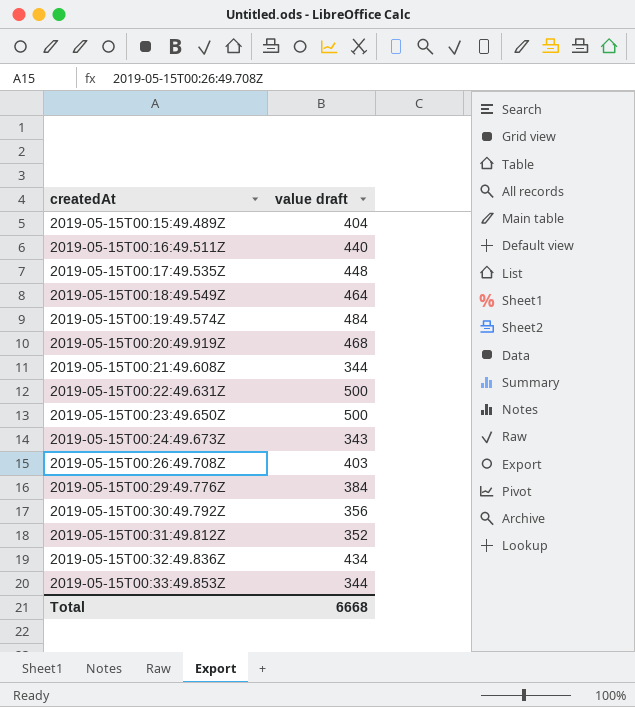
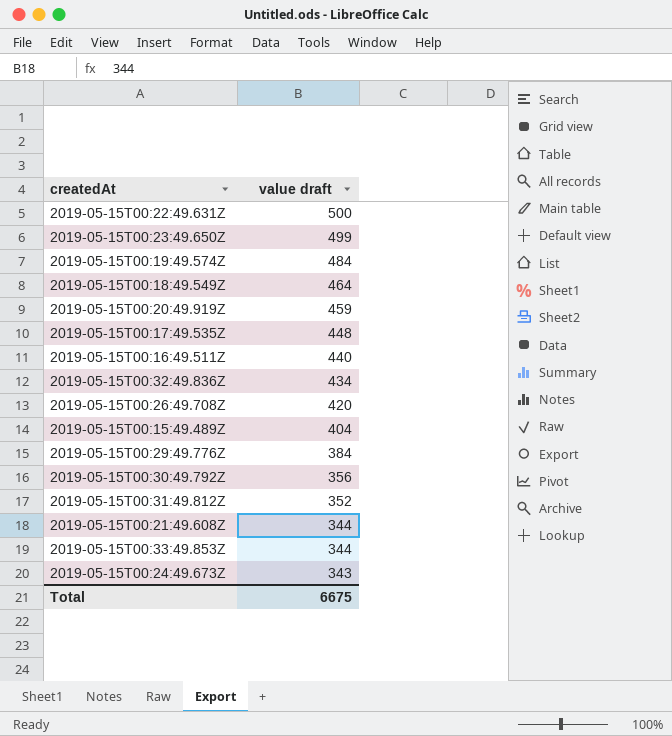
row order: createdAt ascending -> value draft descending
2019-05-15T00:23:49.650Z | value draft: 500 -> 499
2019-05-15T00:20:49.919Z | value draft: 468 -> 459
2019-05-15T00:26:49.708Z | value draft: 403 -> 420
Total | value draft: 6668 -> 6675

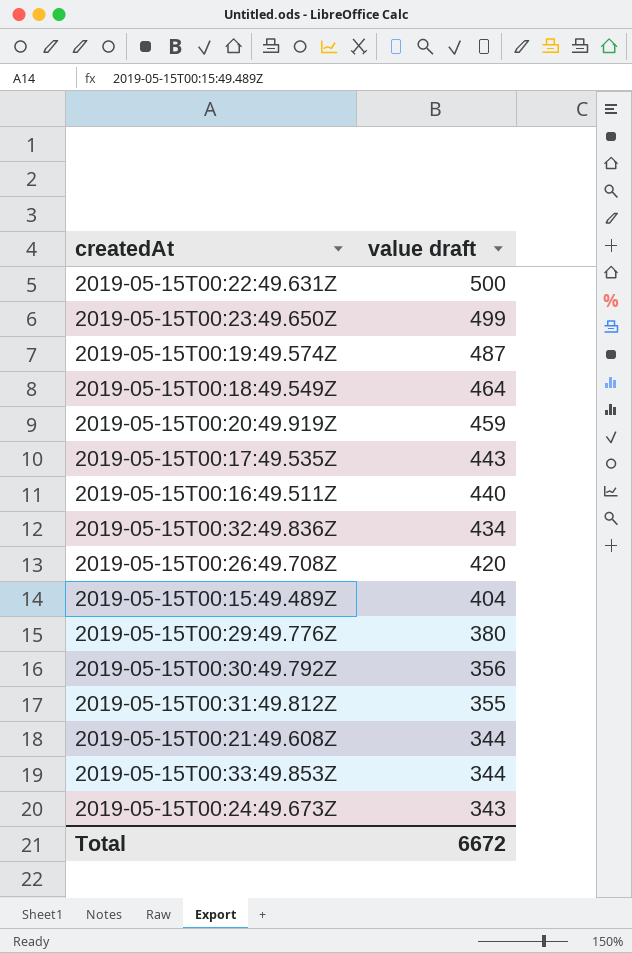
2019-05-15T00:19:49.574Z | value draft: 484 -> 487
2019-05-15T00:17:49.535Z | value draft: 448 -> 443
2019-05-15T00:29:49.776Z | value draft: 384 -> 380
2019-05-15T00:31:49.812Z | value draft: 352 -> 355
Total | value draft: 6675 -> 6672

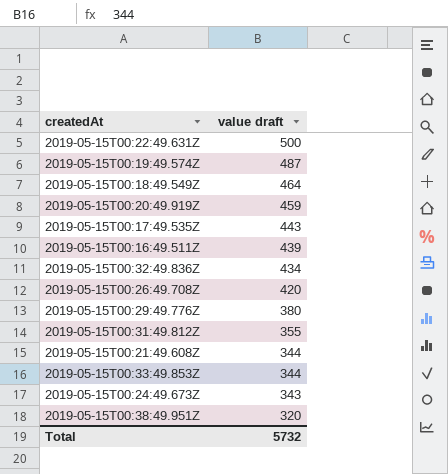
row 2019-05-15T00:23:49.650Z: 499 -> none
row 2019-05-15T00:15:49.489Z: 404 -> none
row 2019-05-15T00:30:49.792Z: 356 -> none
2019-05-15T00:16:49.511Z | value draft: 440 -> 439
row 2019-05-15T00:38:49.951Z: none -> 320
Total | value draft: 6672 -> 5732

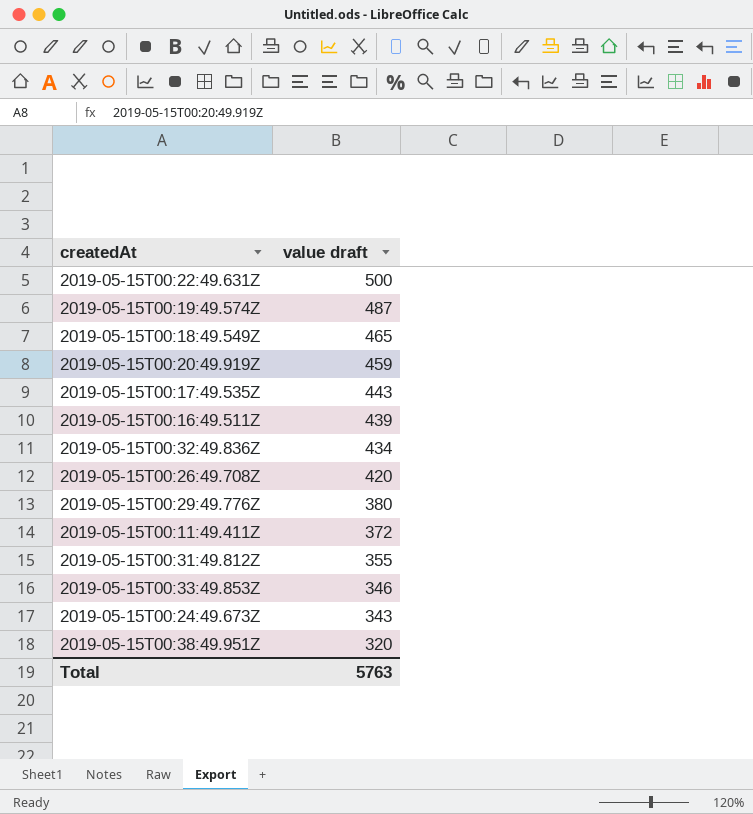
row 2019-05-15T00:21:49.608Z: 344 -> none
2019-05-15T00:18:49.549Z | value draft: 464 -> 465
row 2019-05-15T00:11:49.411Z: none -> 372
2019-05-15T00:33:49.853Z | value draft: 344 -> 346
Total | value draft: 5732 -> 5763

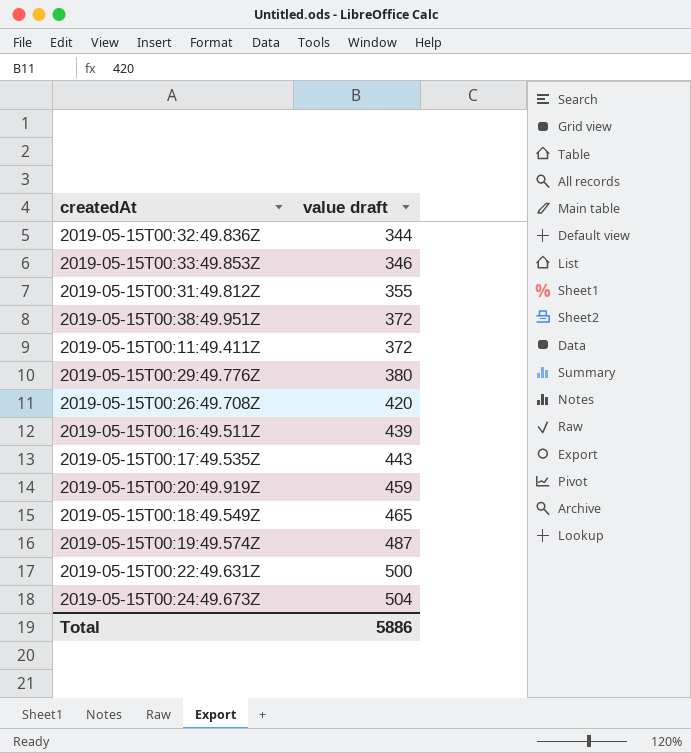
row order: value draft descending -> value draft ascending
2019-05-15T00:32:49.836Z | value draft: 434 -> 344
2019-05-15T00:38:49.951Z | value draft: 320 -> 372
2019-05-15T00:24:49.673Z | value draft: 343 -> 504
Total | value draft: 5763 -> 5886

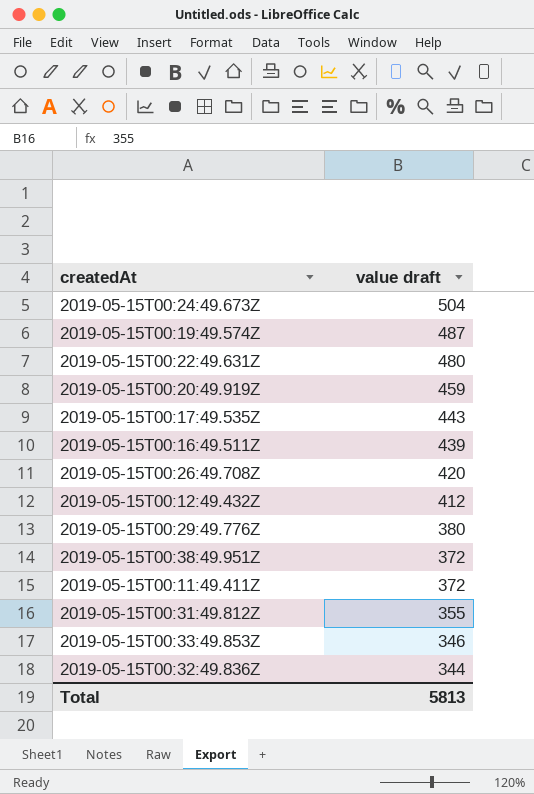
row order: value draft ascending -> value draft descending
row 2019-05-15T00:18:49.549Z: 465 -> none
2019-05-15T00:22:49.631Z | value draft: 500 -> 480
row 2019-05-15T00:12:49.432Z: none -> 412
Total | value draft: 5886 -> 5813

